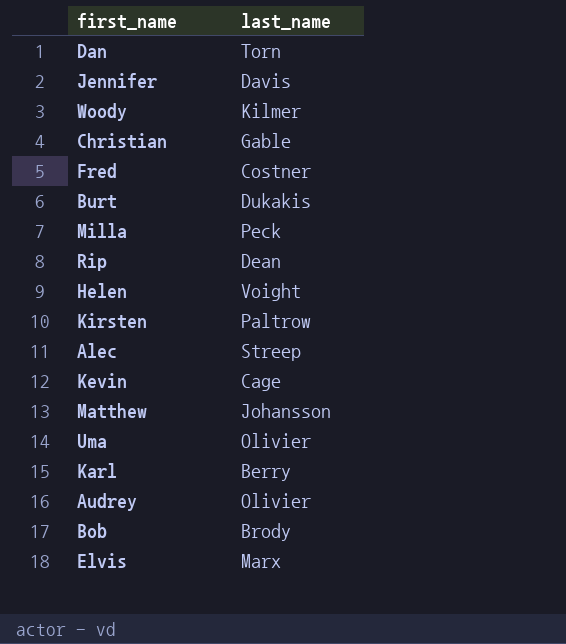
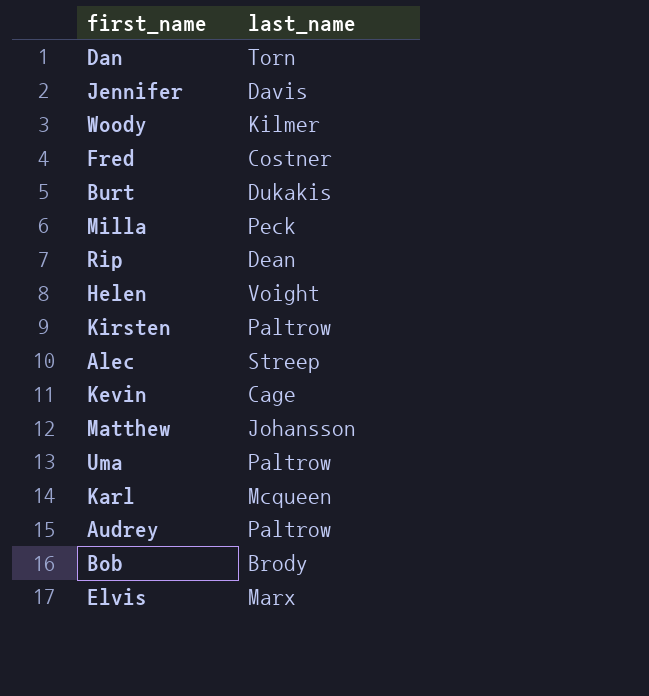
row Christian: Gable -> none
Uma | last_name: Olivier -> Paltrow
Karl | last_name: Berry -> Mcqueen
Audrey | last_name: Olivier -> Paltrow

